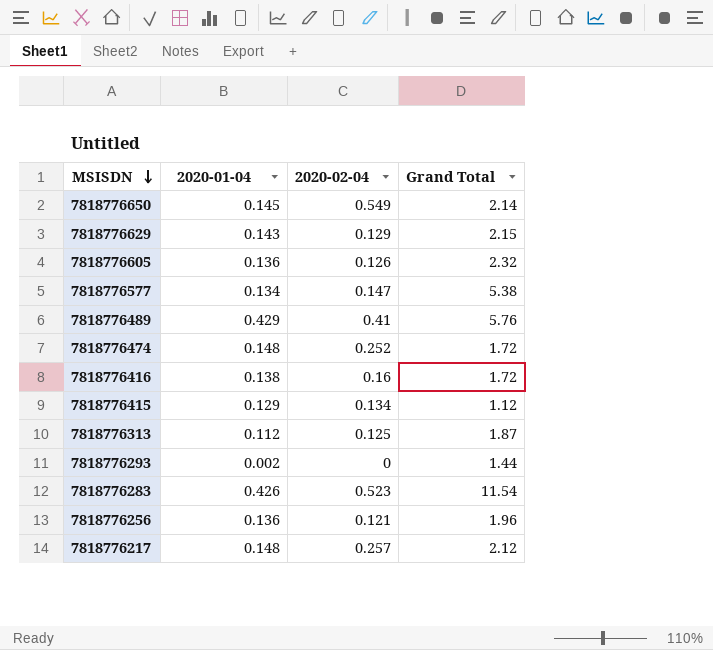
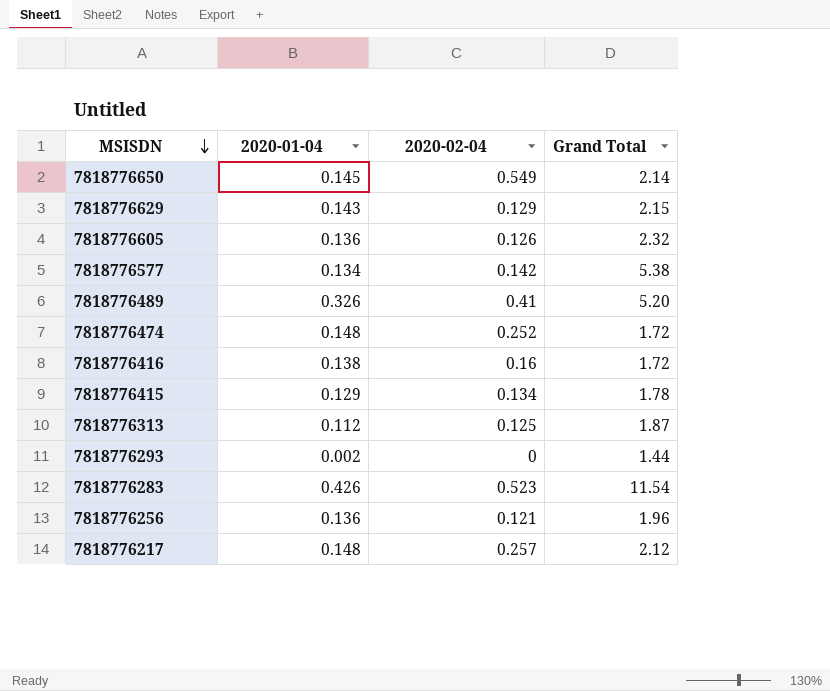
7818776577 | 2020-02-04: 0.147 -> 0.142
7818776489 | 2020-01-04: 0.429 -> 0.326
7818776489 | Grand Total: 5.76 -> 5.20
7818776415 | Grand Total: 1.12 -> 1.78

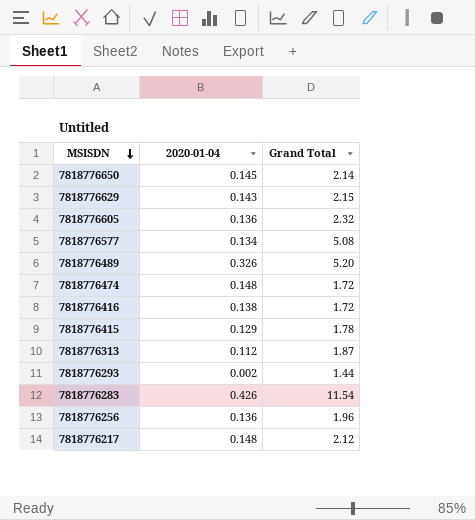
column 2020-02-04 | position: 3 -> none
7818776577 | Grand Total: 5.38 -> 5.08

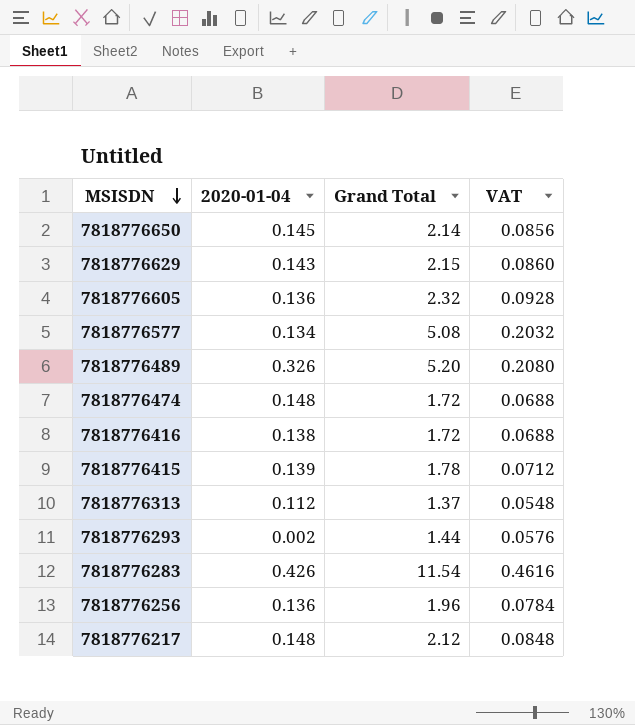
column VAT | formula: none -> [Grand Total] * 0.04
7818776415 | 2020-01-04: 0.129 -> 0.139
7818776313 | Grand Total: 1.87 -> 1.37

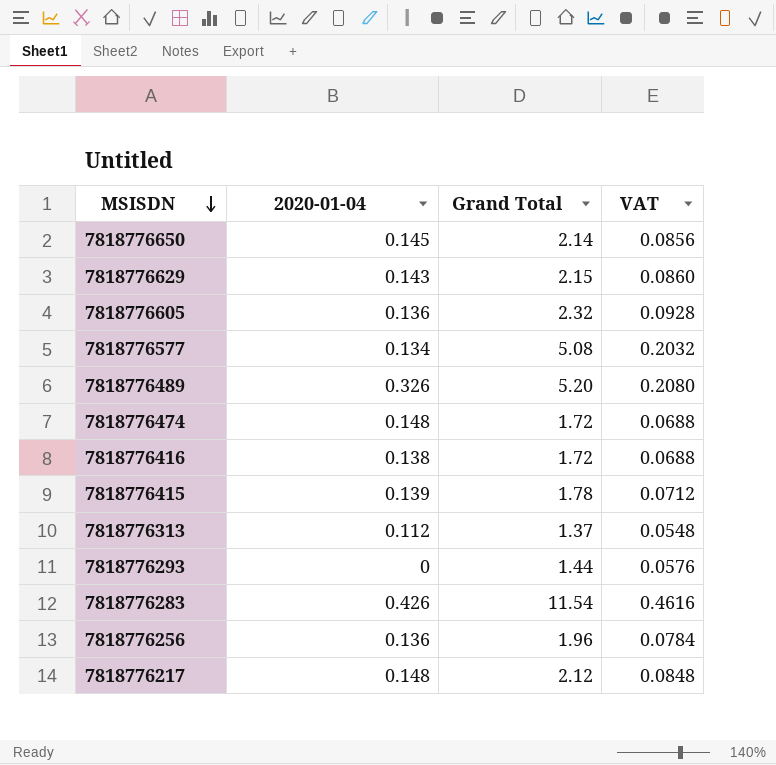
7818776293 | 2020-01-04: 0.002 -> 0

